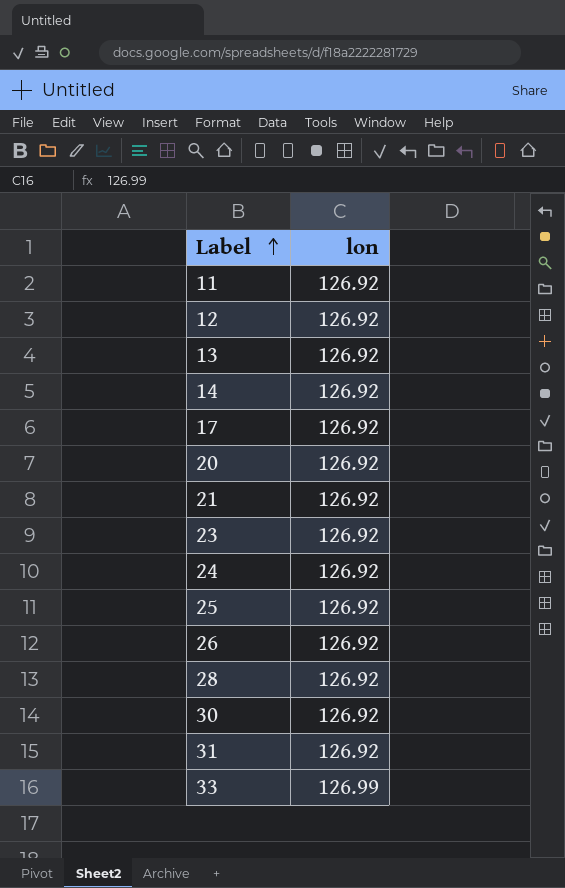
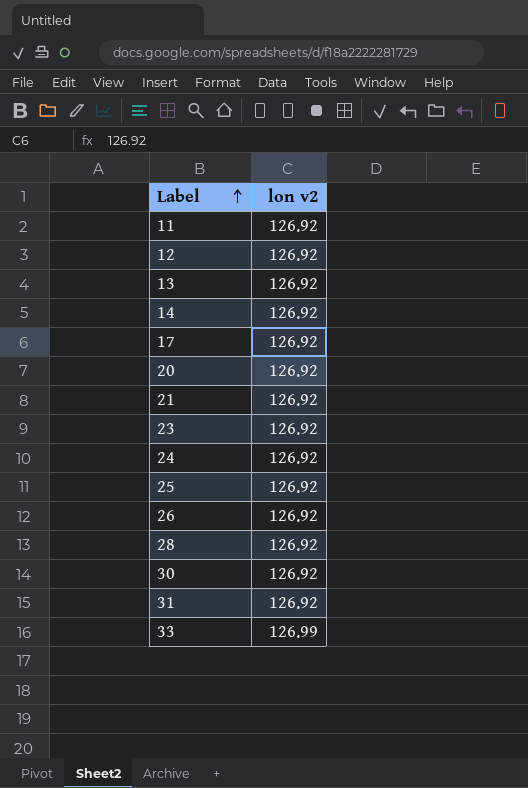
column name: lon -> lon v2

